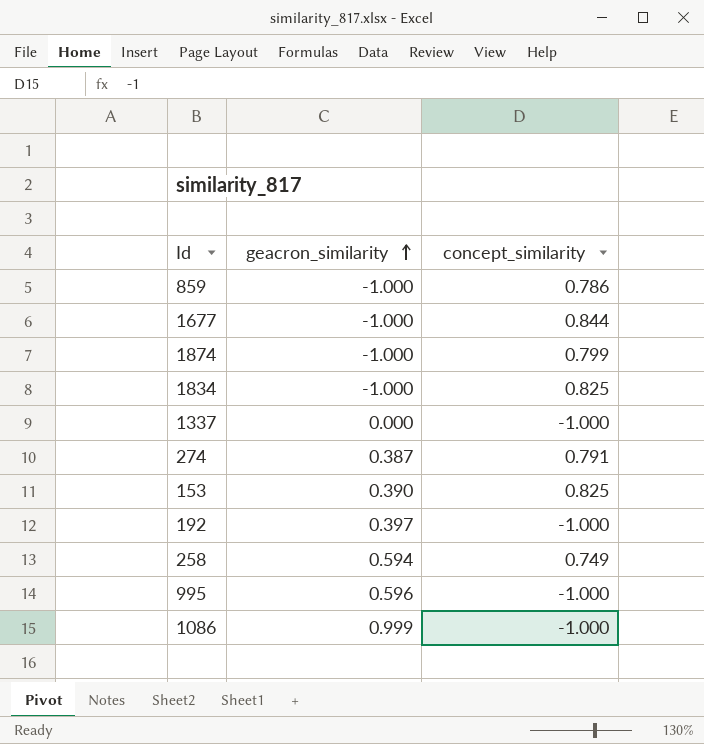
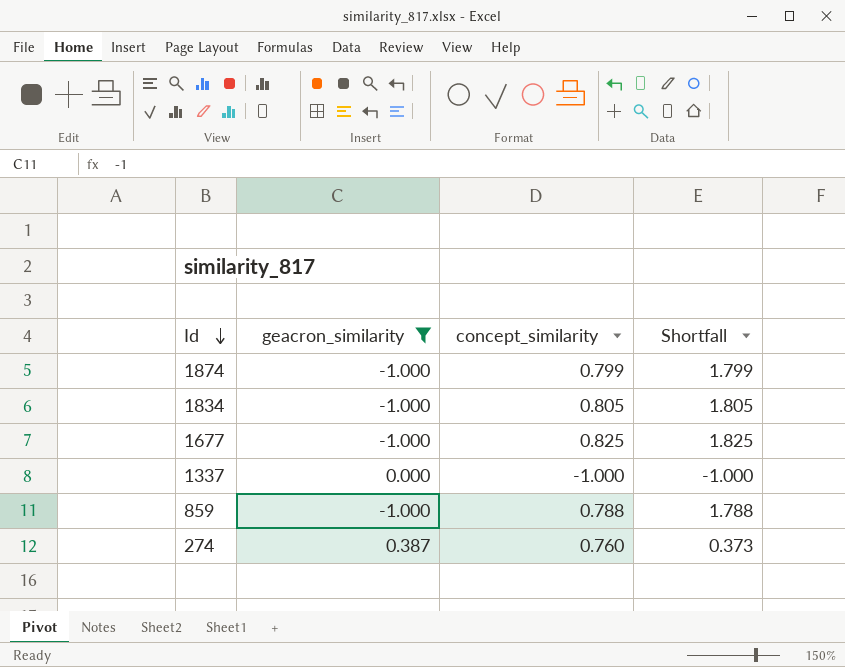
filter: none -> geacron_similarity <= 0.387
row order: geacron_similarity ascending -> Id descending
column Shortfall | formula: none -> [concept_similarity] - [geacron_similarity]
1834 | concept_similarity: 0.825 -> 0.805
1677 | concept_similarity: 0.844 -> 0.825
859 | concept_similarity: 0.786 -> 0.788
274 | concept_similarity: 0.791 -> 0.760

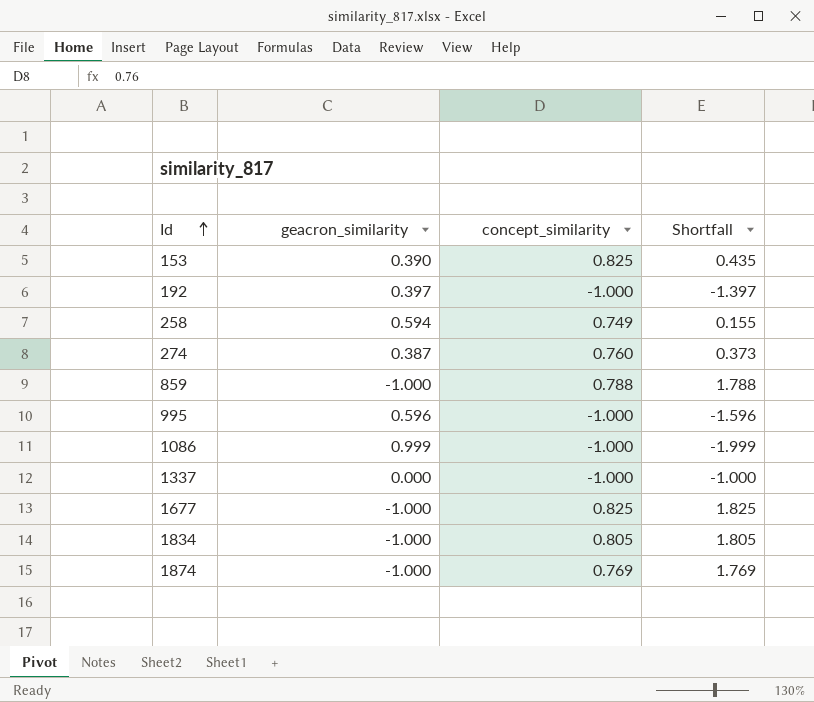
filter: geacron_similarity <= 0.387 -> none
row order: Id descending -> Id ascending
1874 | concept_similarity: 0.799 -> 0.769
1874 | Shortfall: 1.799 -> 1.769

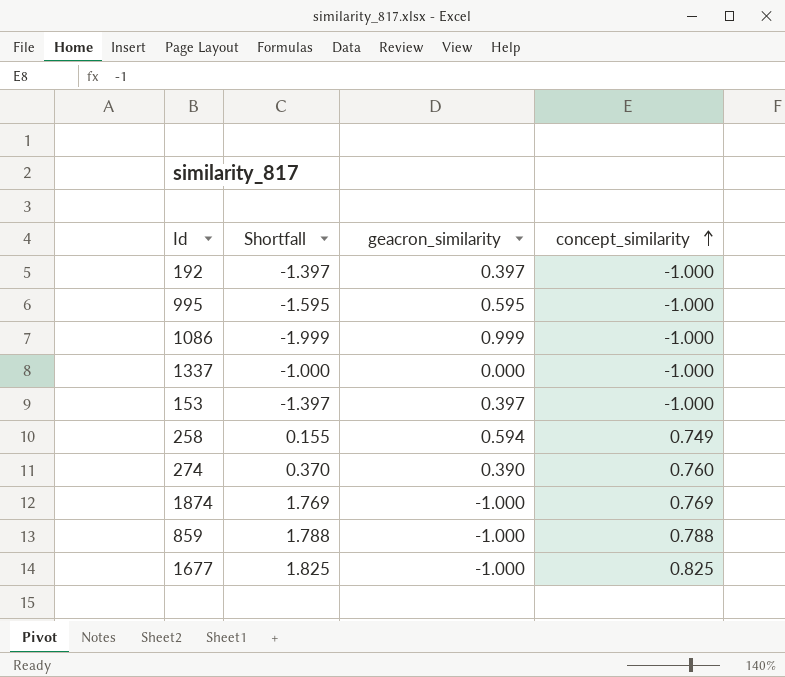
row order: Id ascending -> concept_similarity ascending
column Shortfall | position: 4 -> 2
row 1834: -1.000 | 0.805 | 1.805 -> none
995 | Shortfall: -1.596 -> -1.595
995 | geacron_similarity: 0.596 -> 0.595
153 | Shortfall: 0.435 -> -1.397
153 | geacron_similarity: 0.390 -> 0.397
153 | concept_similarity: 0.825 -> -1.000
274 | Shortfall: 0.373 -> 0.370
274 | geacron_similarity: 0.387 -> 0.390

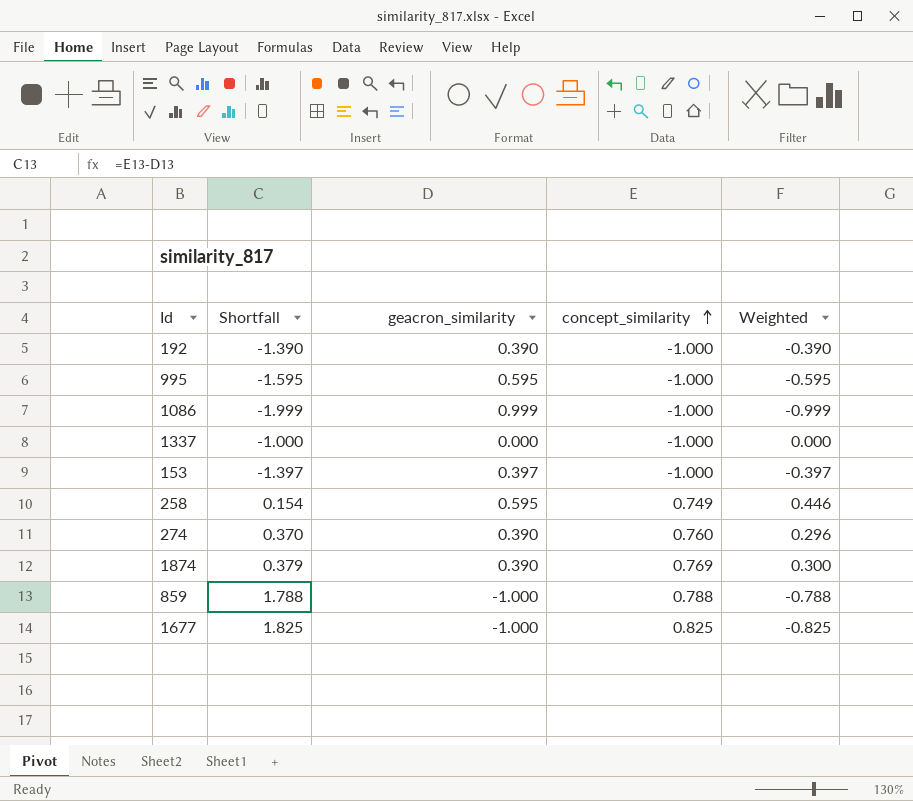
column Weighted | formula: none -> [geacron_similarity] * [concept_similarity]
192 | Shortfall: -1.397 -> -1.390
192 | geacron_similarity: 0.397 -> 0.390
258 | Shortfall: 0.155 -> 0.154
258 | geacron_similarity: 0.594 -> 0.595
1874 | Shortfall: 1.769 -> 0.379
1874 | geacron_similarity: -1.000 -> 0.390

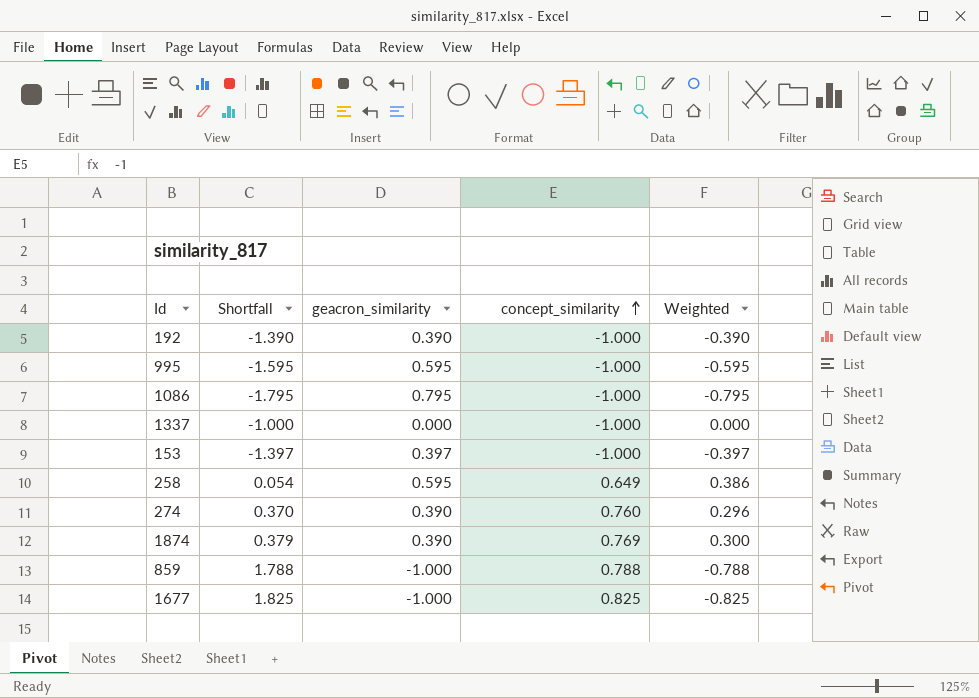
1086 | Shortfall: -1.999 -> -1.795
1086 | geacron_similarity: 0.999 -> 0.795
1086 | Weighted: -0.999 -> -0.795
258 | Shortfall: 0.154 -> 0.054
258 | concept_similarity: 0.749 -> 0.649
258 | Weighted: 0.446 -> 0.386

